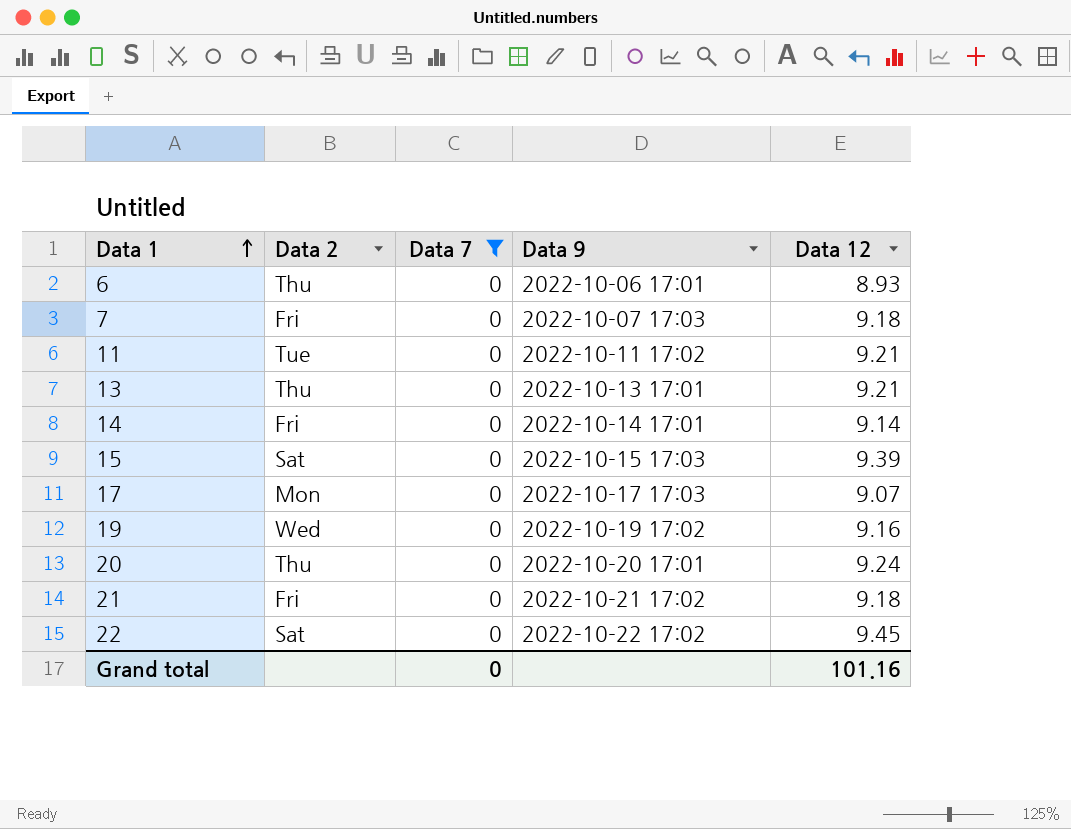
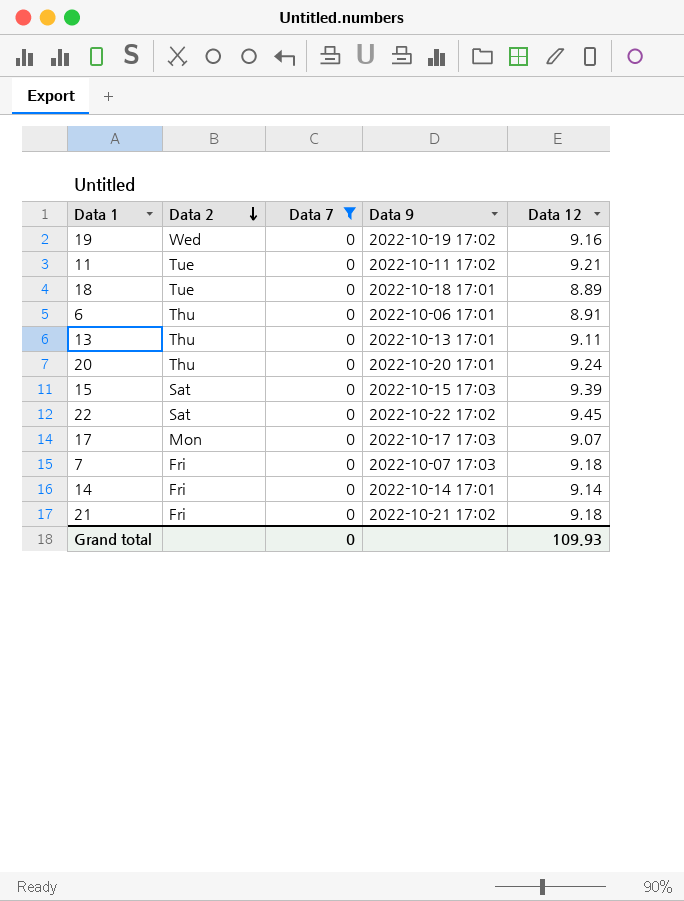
row order: Data 1 ascending -> Data 2 descending
row 18: none -> Tue | 0 | 2022-10-18 17:01 | 8.89
6 | Data 12: 8.93 -> 8.91
13 | Data 12: 9.21 -> 9.11
Grand total | Data 12: 101.16 -> 109.93

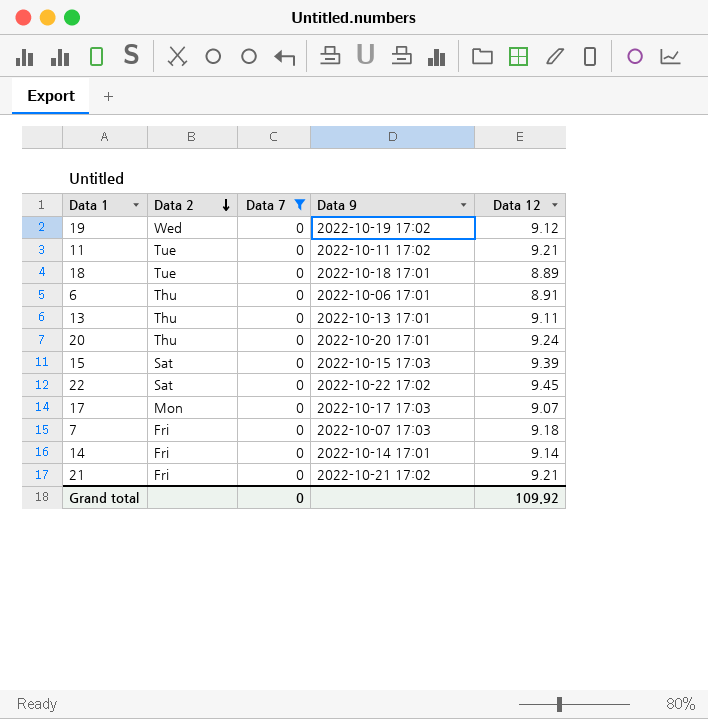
19 | Data 12: 9.16 -> 9.12
21 | Data 12: 9.18 -> 9.21
Grand total | Data 12: 109.93 -> 109.92

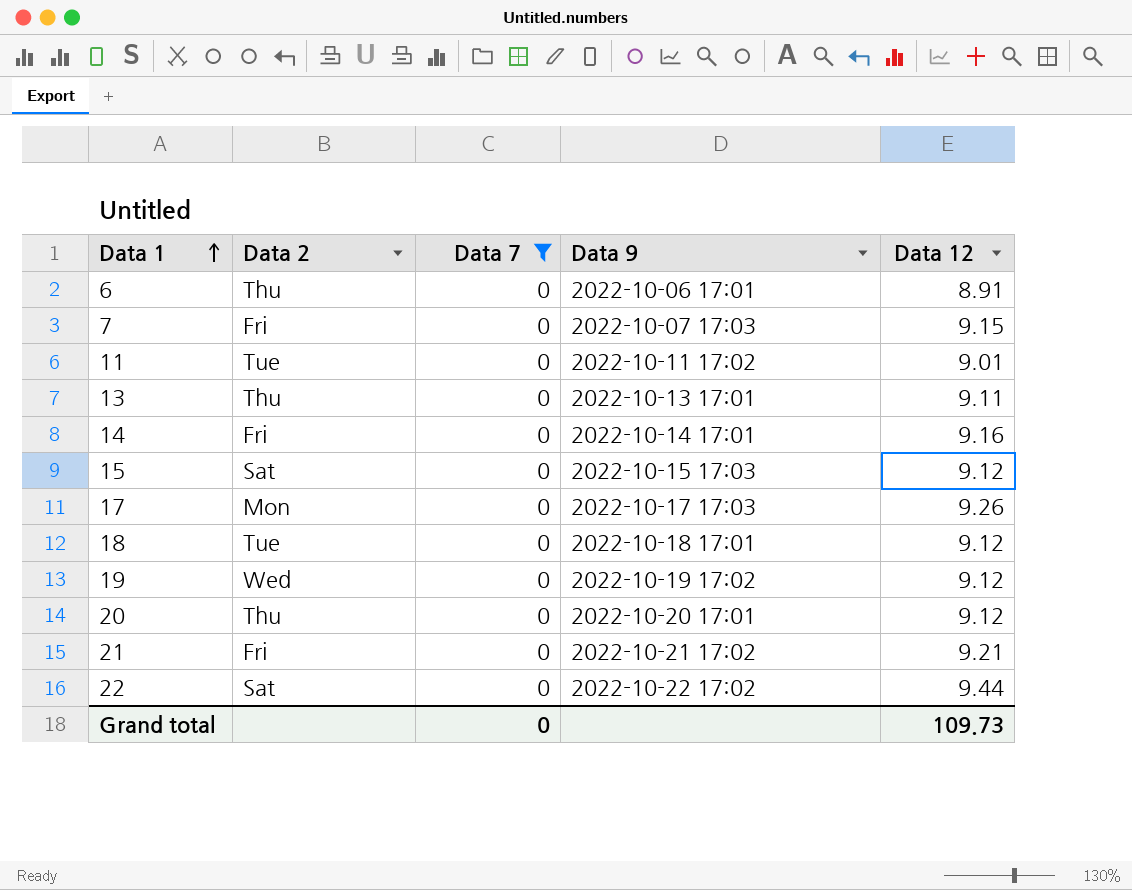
row order: Data 2 descending -> Data 1 ascending
7 | Data 12: 9.18 -> 9.15
11 | Data 12: 9.21 -> 9.01
14 | Data 12: 9.14 -> 9.16
15 | Data 12: 9.39 -> 9.12
17 | Data 12: 9.07 -> 9.26
18 | Data 12: 8.89 -> 9.12
20 | Data 12: 9.24 -> 9.12
22 | Data 12: 9.45 -> 9.44
Grand total | Data 12: 109.92 -> 109.73

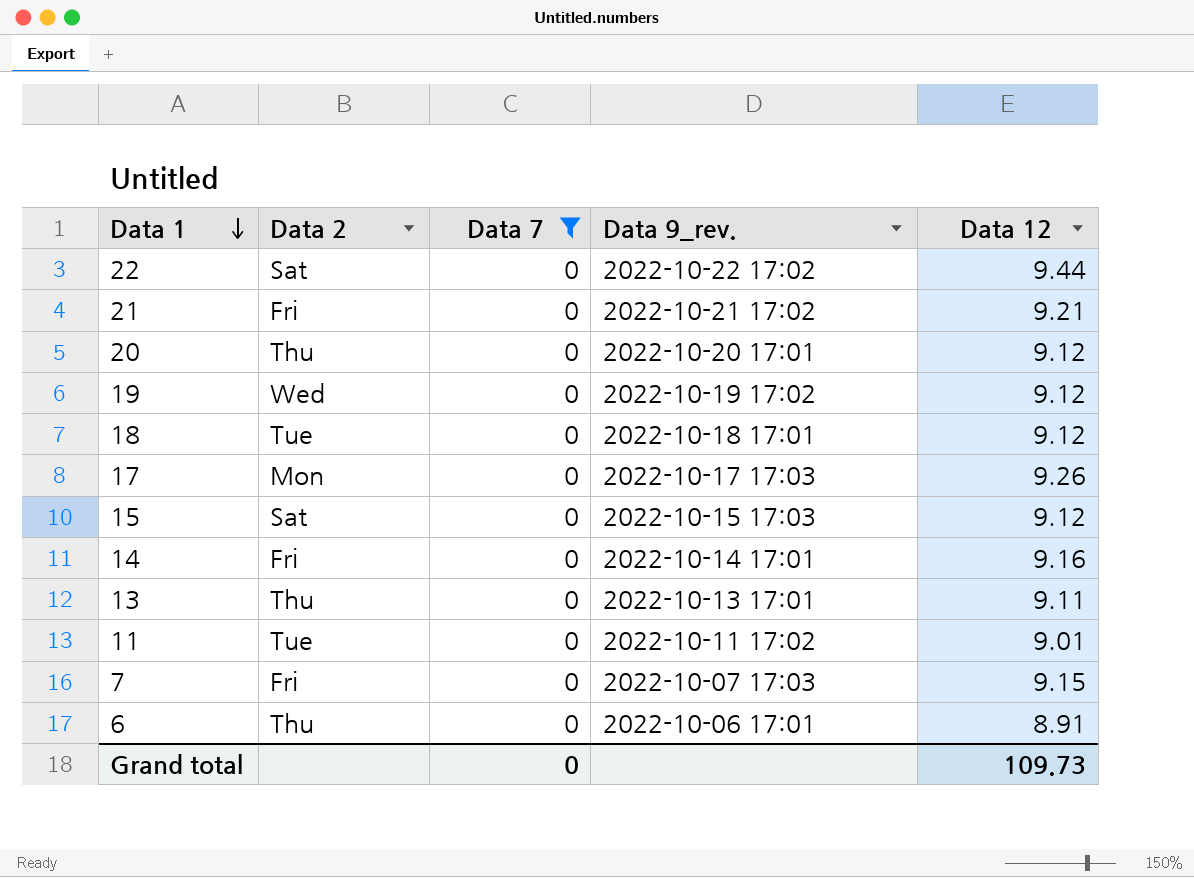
row order: Data 1 ascending -> Data 1 descending
column name: Data 9 -> Data 9_rev.

